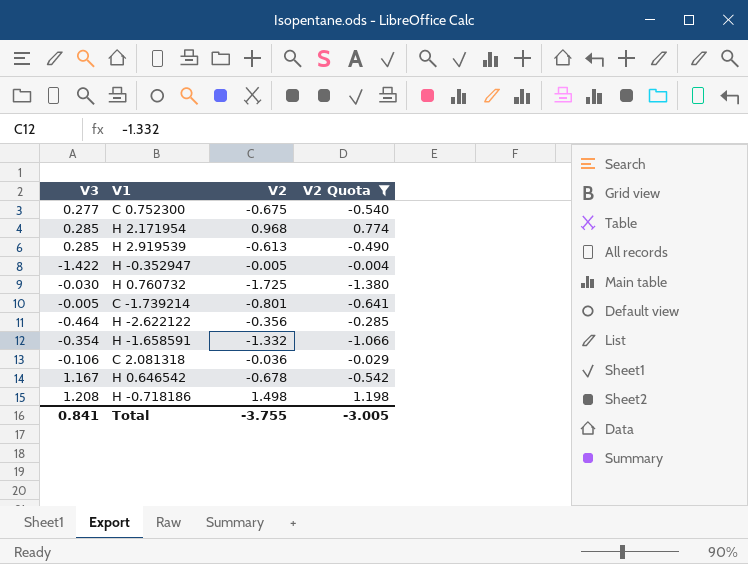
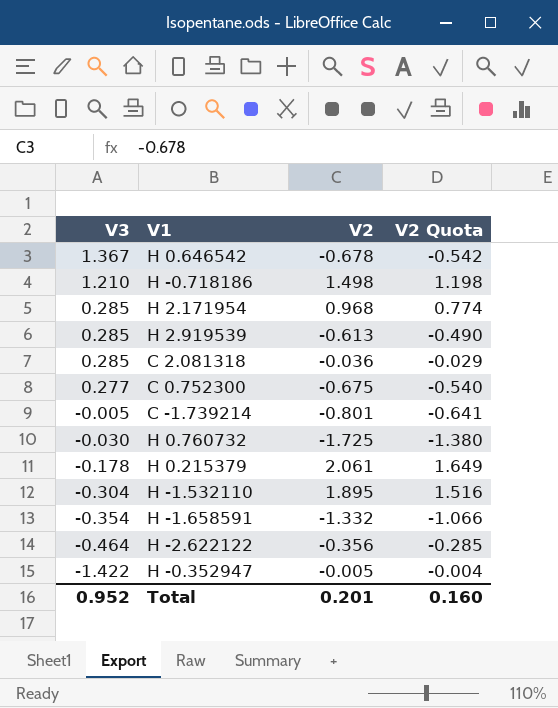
filter: V2 Quota <= 1.198 -> none
row order: none -> V3 descending
H 0.646542 | V3: 1.167 -> 1.367
H -0.718186 | V3: 1.208 -> 1.210
C 2.081318 | V3: -0.106 -> 0.285
Total | V3: 0.841 -> 0.952
Total | V2: -3.755 -> 0.201
Total | V2 Quota: -3.005 -> 0.160

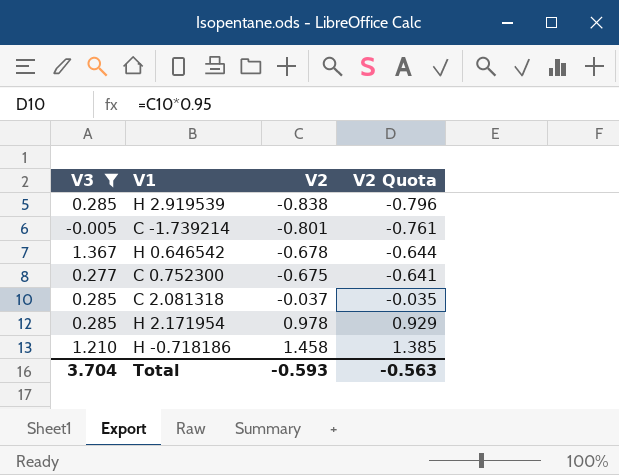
filter: none -> V3 >= -0.005
row order: V3 descending -> V2 ascending
column V2 Quota | formula: [V2] * 0.8 -> [V2] * 0.95
H 2.919539 | V2: -0.613 -> -0.838
C 2.081318 | V2: -0.036 -> -0.037
H 2.171954 | V2: 0.968 -> 0.978
H -0.718186 | V2: 1.498 -> 1.458
Total | V3: 0.952 -> 3.704
Total | V2: 0.201 -> -0.593
Total | V2 Quota: 0.160 -> -0.563

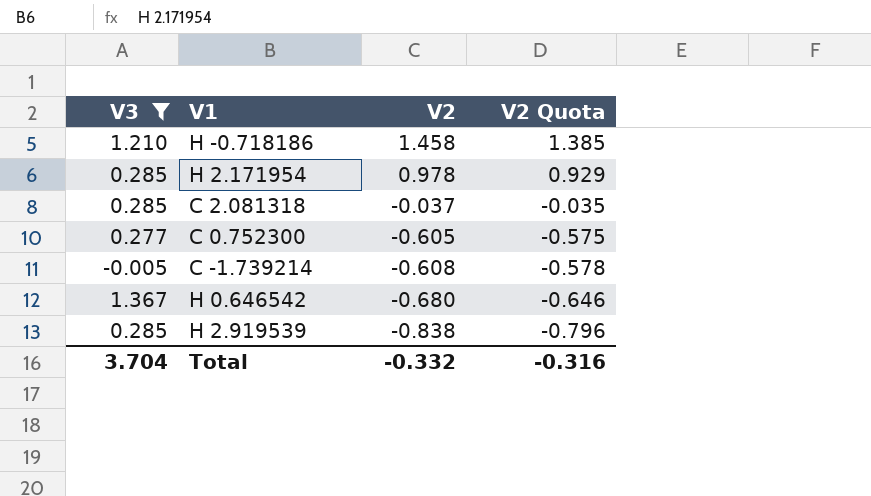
row order: V2 ascending -> V2 descending
C 0.752300 | V2: -0.675 -> -0.605
C 0.752300 | V2 Quota: -0.641 -> -0.575
C -1.739214 | V2: -0.801 -> -0.608
C -1.739214 | V2 Quota: -0.761 -> -0.578
H 0.646542 | V2: -0.678 -> -0.680
H 0.646542 | V2 Quota: -0.644 -> -0.646
Total | V2: -0.593 -> -0.332
Total | V2 Quota: -0.563 -> -0.316

